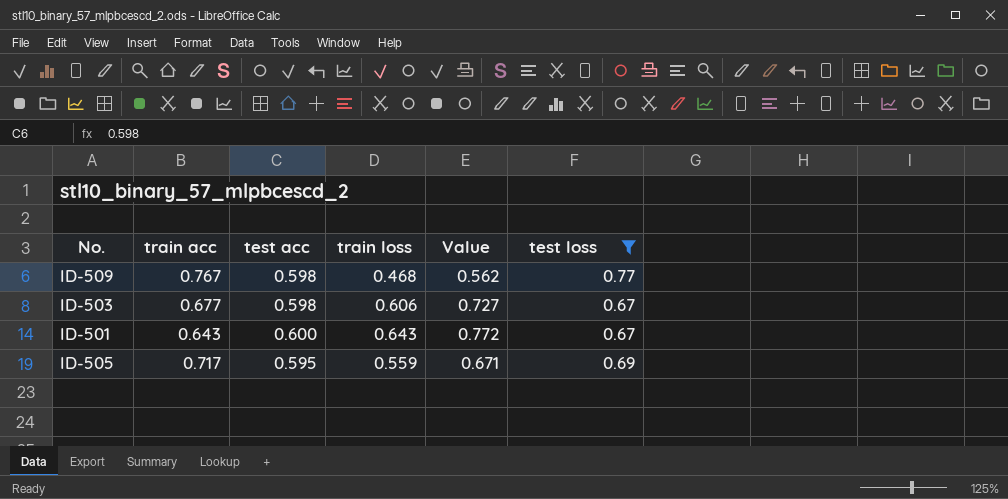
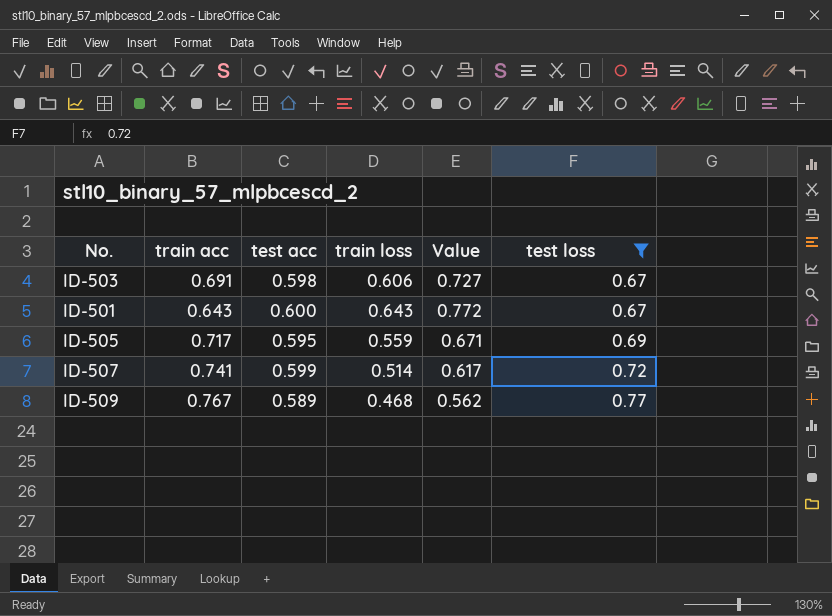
row order: none -> test loss ascending
ID-503 | train acc: 0.677 -> 0.691
row ID-507: none -> 0.741 | 0.599 | 0.514 | 0.617 | 0.72
ID-509 | test acc: 0.598 -> 0.589

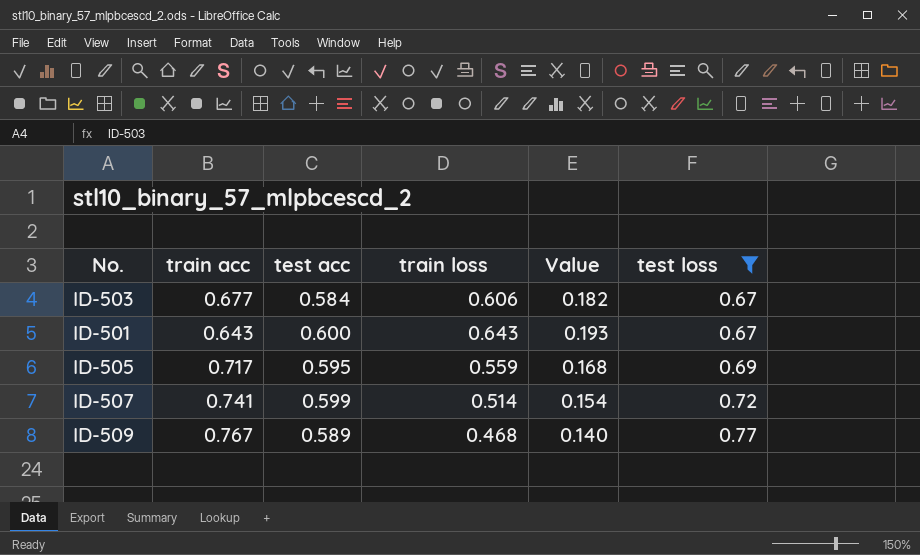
column Value | formula: [train loss] * 1.2 -> [train loss] * 0.3
ID-503 | train acc: 0.691 -> 0.677
ID-503 | test acc: 0.598 -> 0.584

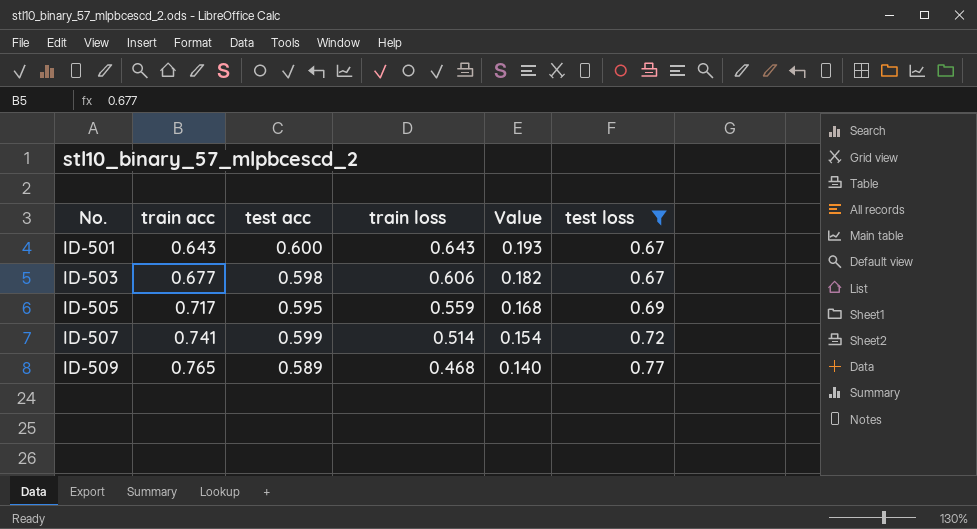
row order: test loss ascending -> No. ascending
ID-503 | test acc: 0.584 -> 0.598
ID-509 | train acc: 0.767 -> 0.765

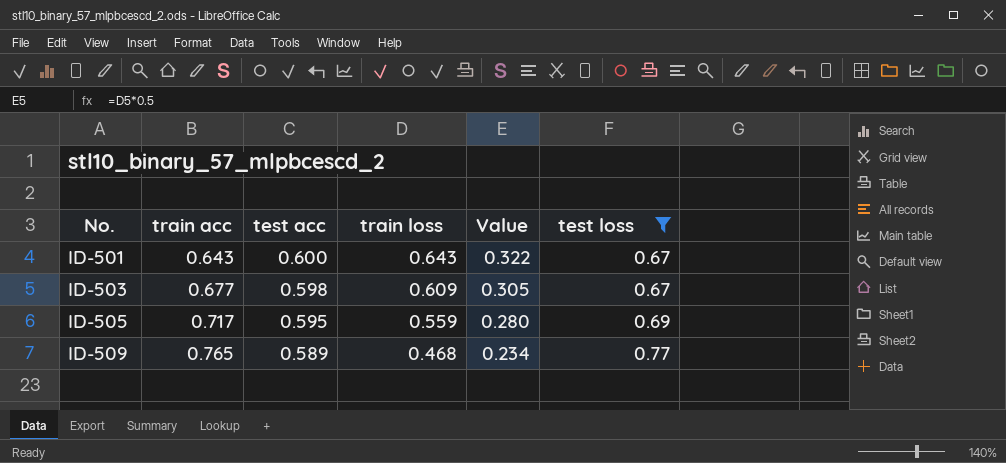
column Value | formula: [train loss] * 0.3 -> [train loss] * 0.5
row ID-507: 0.741 | 0.599 | 0.514 | 0.154 | 0.72 -> none
ID-503 | train loss: 0.606 -> 0.609

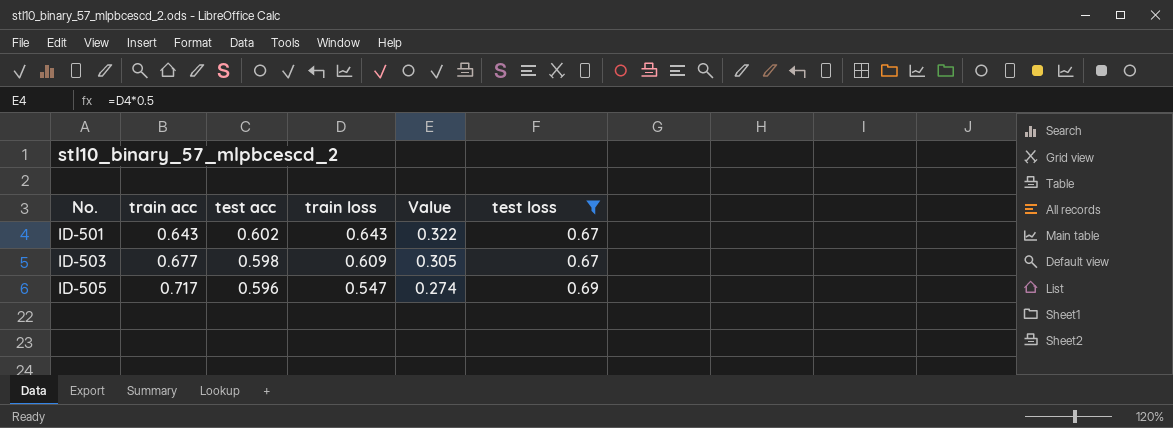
row ID-509: 0.765 | 0.589 | 0.468 | 0.234 | 0.77 -> none
ID-501 | test acc: 0.600 -> 0.602
ID-505 | test acc: 0.595 -> 0.596
ID-505 | train loss: 0.559 -> 0.547
ID-505 | Value: 0.280 -> 0.274

